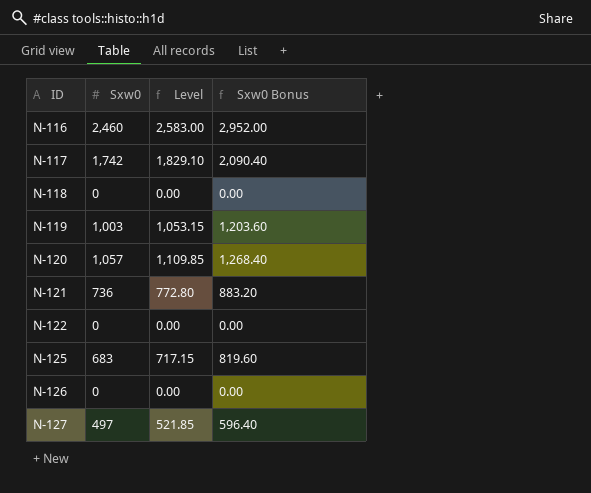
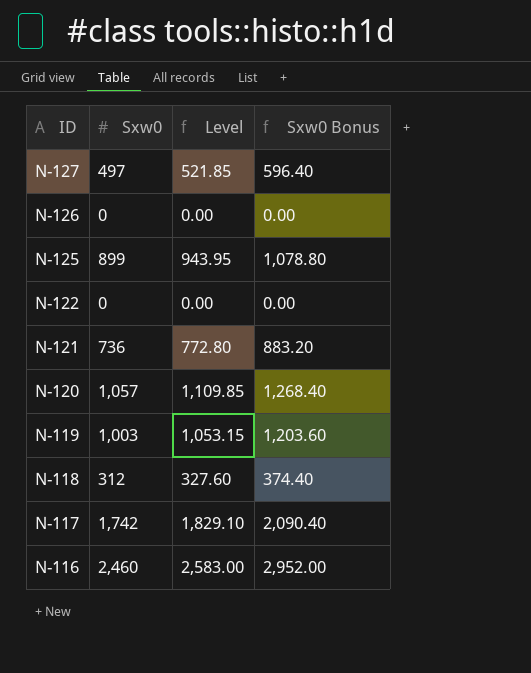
row order: ID ascending -> ID descending
N-125 | Sxw0: 683 -> 899
N-125 | Level: 717.15 -> 943.95
N-125 | Sxw0 Bonus: 819.60 -> 1,078.80
N-118 | Sxw0: 0 -> 312
N-118 | Level: 0.00 -> 327.60
N-118 | Sxw0 Bonus: 0.00 -> 374.40

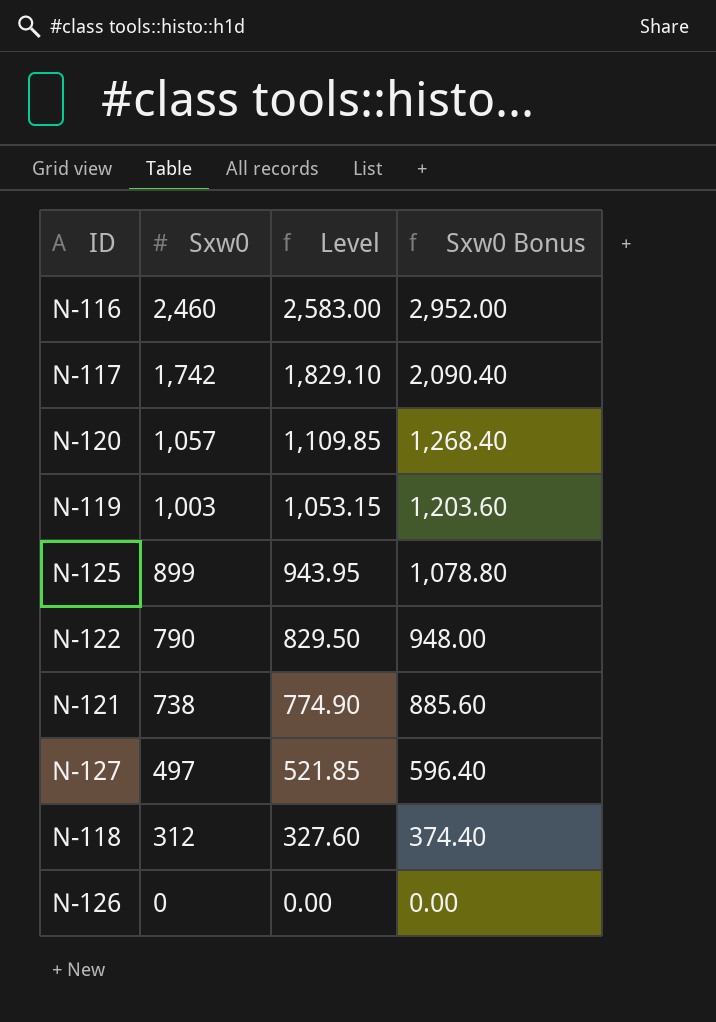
row order: ID descending -> Sxw0 descending
N-122 | Sxw0: 0 -> 790
N-122 | Level: 0.00 -> 829.50
N-122 | Sxw0 Bonus: 0.00 -> 948.00
N-121 | Sxw0: 736 -> 738
N-121 | Level: 772.80 -> 774.90
N-121 | Sxw0 Bonus: 883.20 -> 885.60

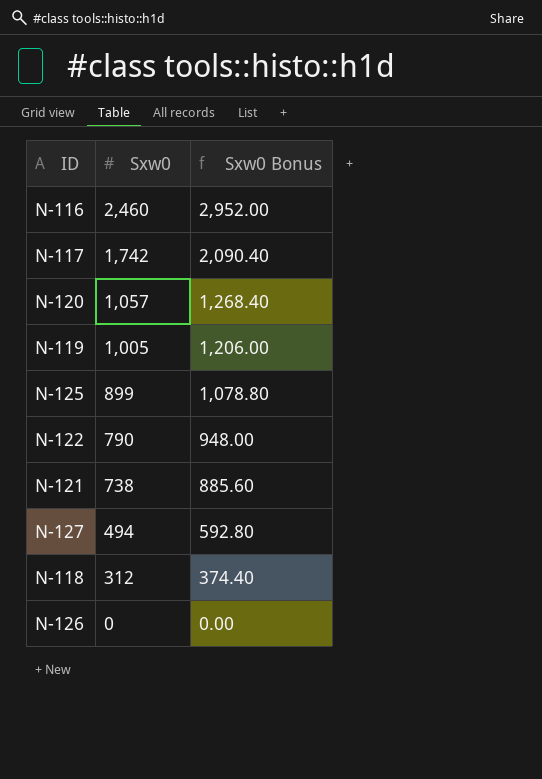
column Level | formula: [Sxw0] * 1.05 -> none
N-119 | Sxw0: 1,003 -> 1,005
N-119 | Sxw0 Bonus: 1,203.60 -> 1,206.00
N-127 | Sxw0: 497 -> 494
N-127 | Sxw0 Bonus: 596.40 -> 592.80

